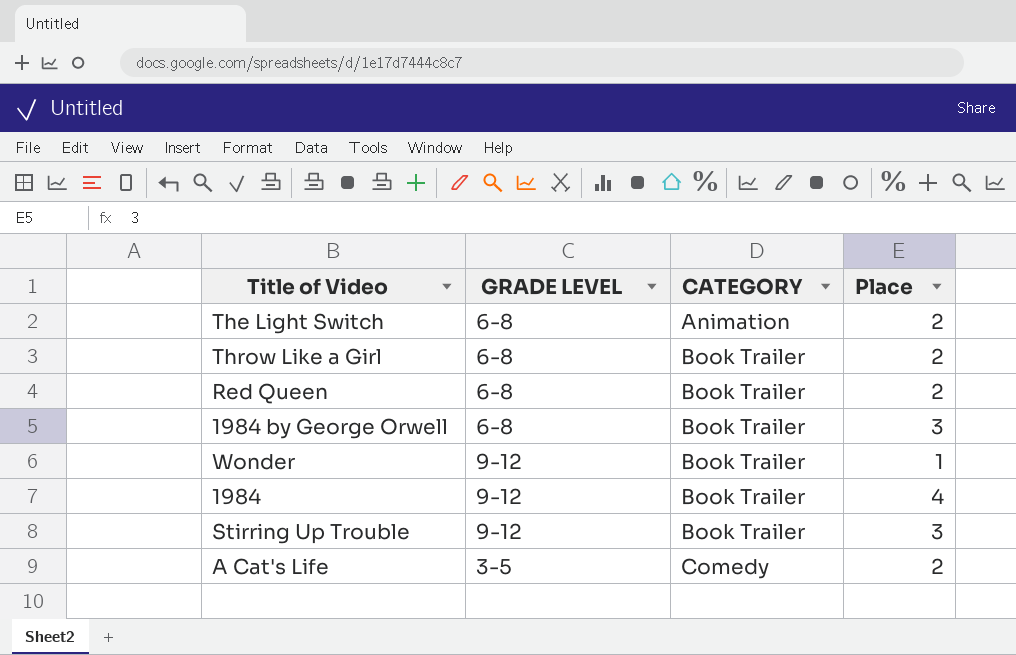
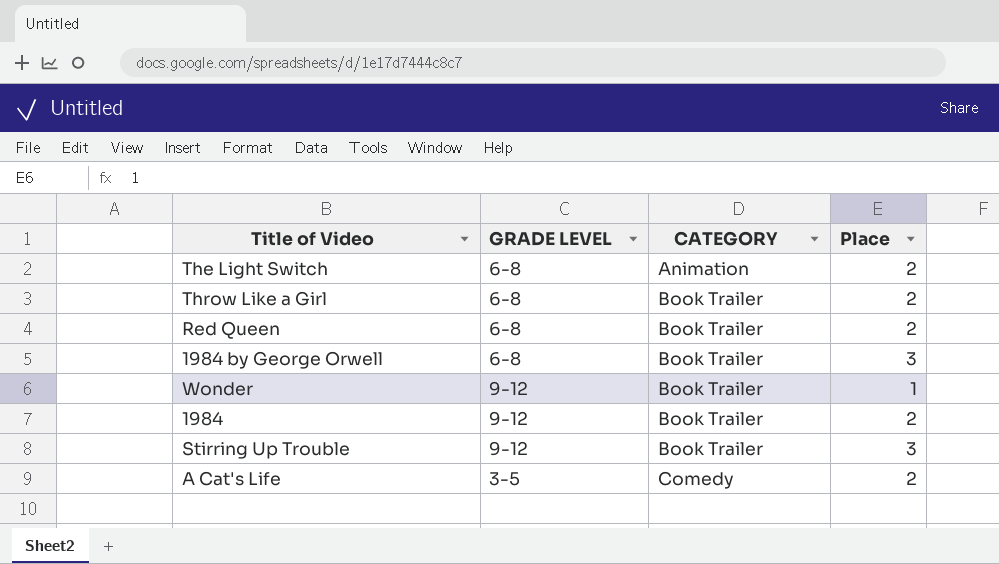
1984 | Place: 4 -> 2

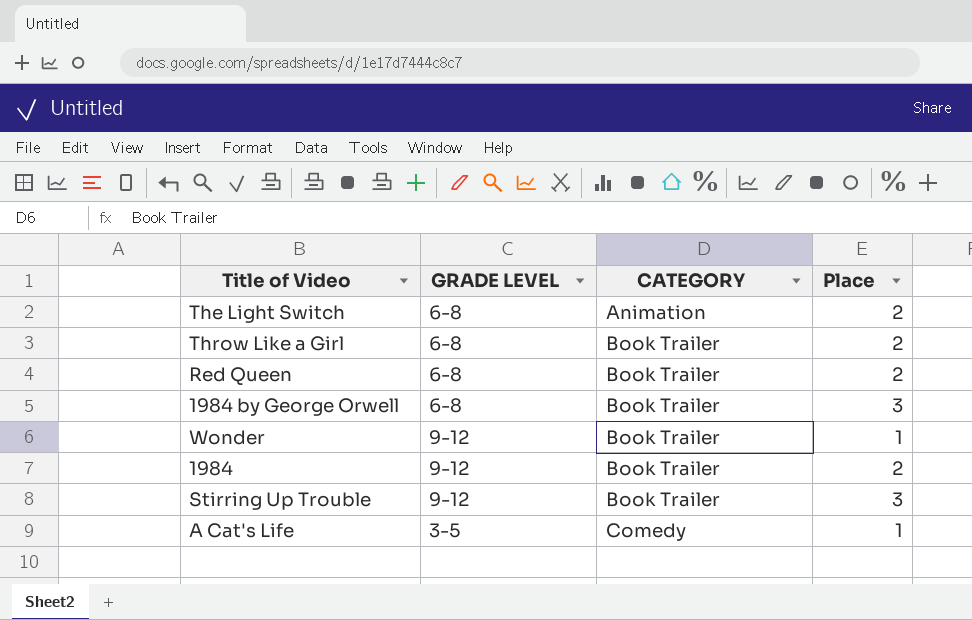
A Cat's Life | Place: 2 -> 1

